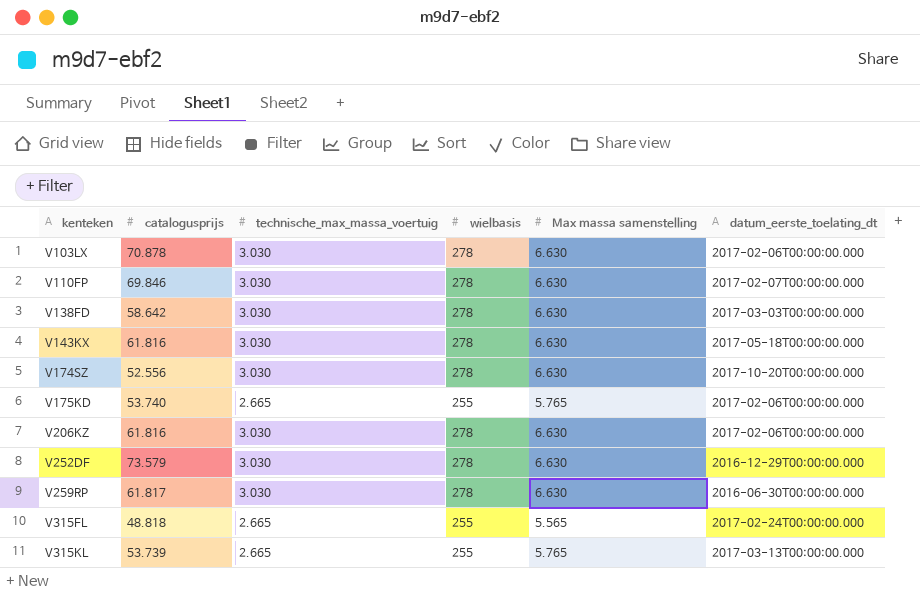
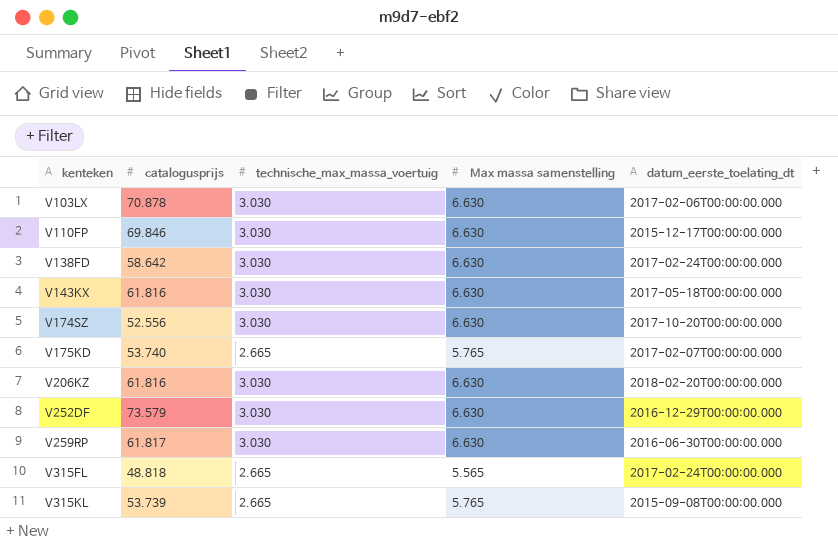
column wielbasis | position: 4 -> none
V110FP | datum_eerste_toelating_dt: 2017-02-07T00:00:00.000 -> 2015-12-17T00:00:00.000
V138FD | datum_eerste_toelating_dt: 2017-03-03T00:00:00.000 -> 2017-02-24T00:00:00.000
V175KD | datum_eerste_toelating_dt: 2017-02-06T00:00:00.000 -> 2017-02-07T00:00:00.000
V206KZ | datum_eerste_toelating_dt: 2017-02-06T00:00:00.000 -> 2018-02-20T00:00:00.000
V315KL | datum_eerste_toelating_dt: 2017-03-13T00:00:00.000 -> 2015-09-08T00:00:00.000

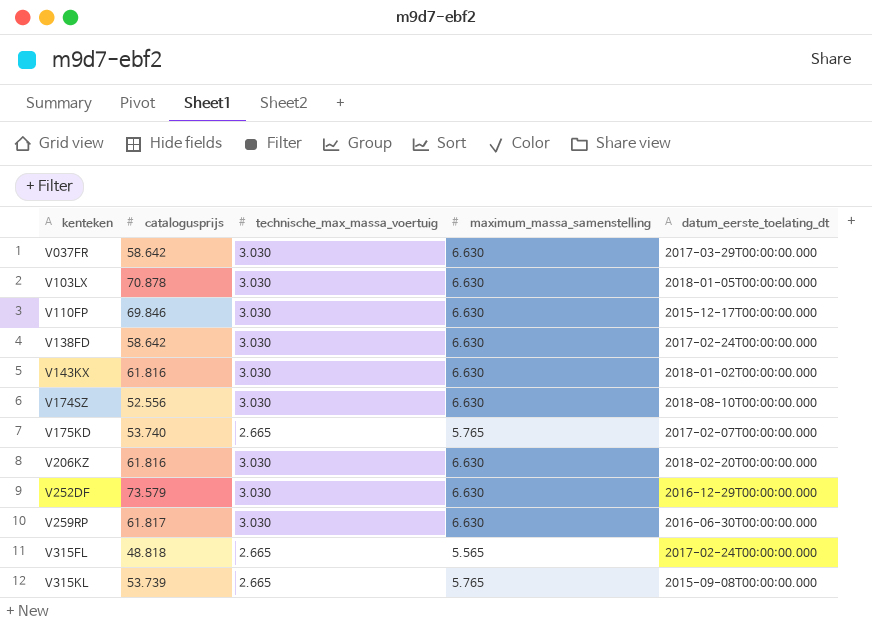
column name: Max massa samenstelling -> maximum_massa_samenstelling
row V037FR: none -> 58.642 | 3.030 | 6.630 | 2017-03-29T00:00:00.000
V103LX | datum_eerste_toelating_dt: 2017-02-06T00:00:00.000 -> 2018-01-05T00:00:00.000
V143KX | datum_eerste_toelating_dt: 2017-05-18T00:00:00.000 -> 2018-01-02T00:00:00.000
V174SZ | datum_eerste_toelating_dt: 2017-10-20T00:00:00.000 -> 2018-08-10T00:00:00.000

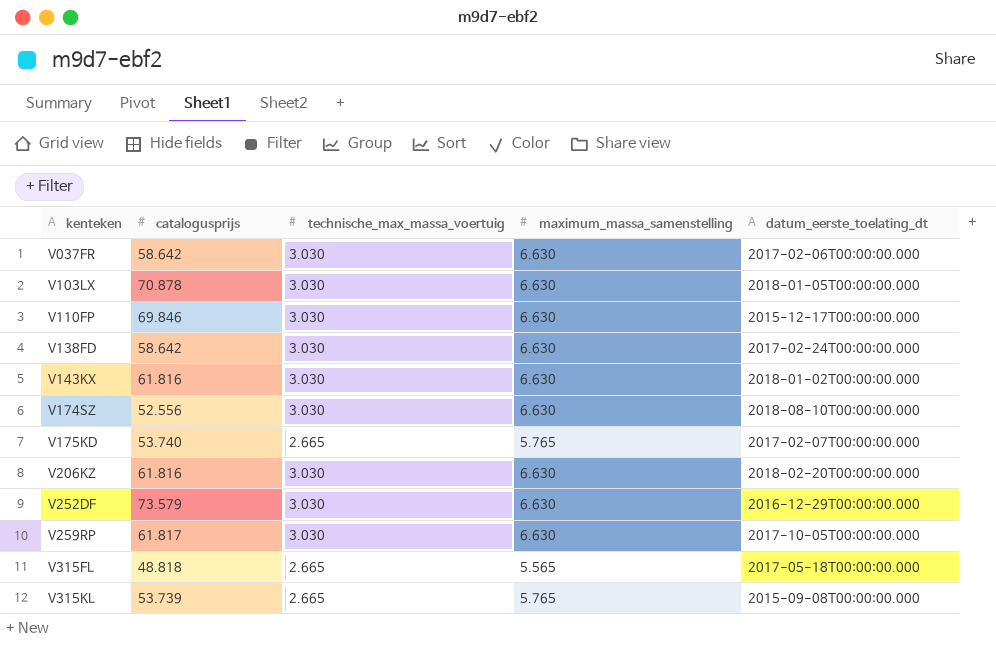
V037FR | datum_eerste_toelating_dt: 2017-03-29T00:00:00.000 -> 2017-02-06T00:00:00.000
V259RP | datum_eerste_toelating_dt: 2016-06-30T00:00:00.000 -> 2017-10-05T00:00:00.000
V315FL | datum_eerste_toelating_dt: 2017-02-24T00:00:00.000 -> 2017-05-18T00:00:00.000

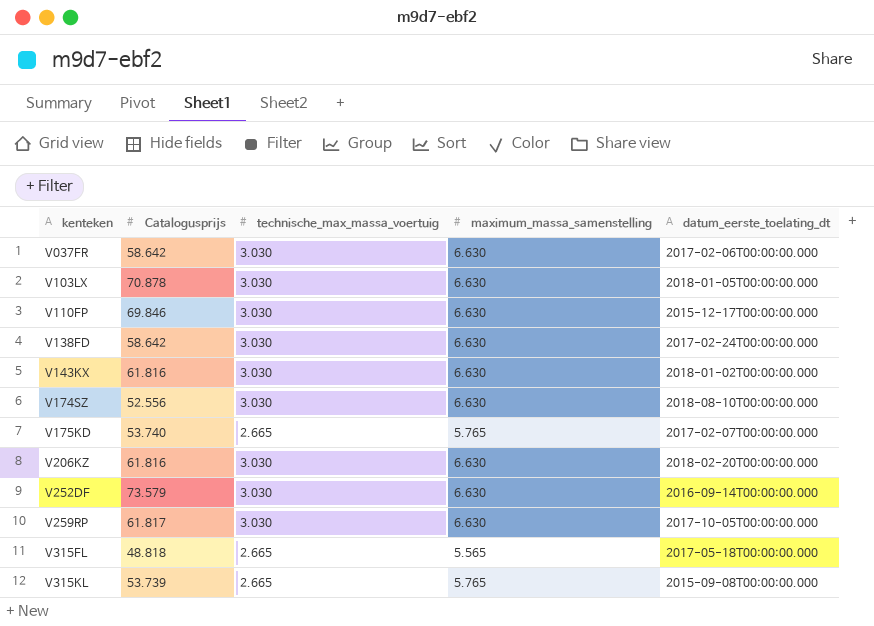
column name: catalogusprijs -> Catalogusprijs
V252DF | datum_eerste_toelating_dt: 2016-12-29T00:00:00.000 -> 2016-09-14T00:00:00.000

